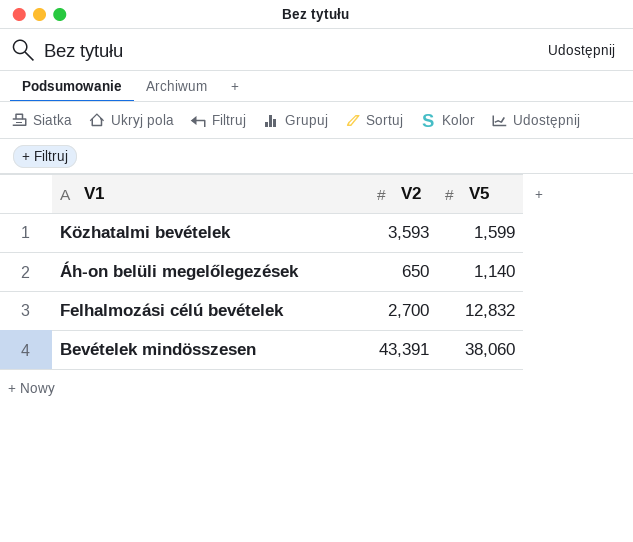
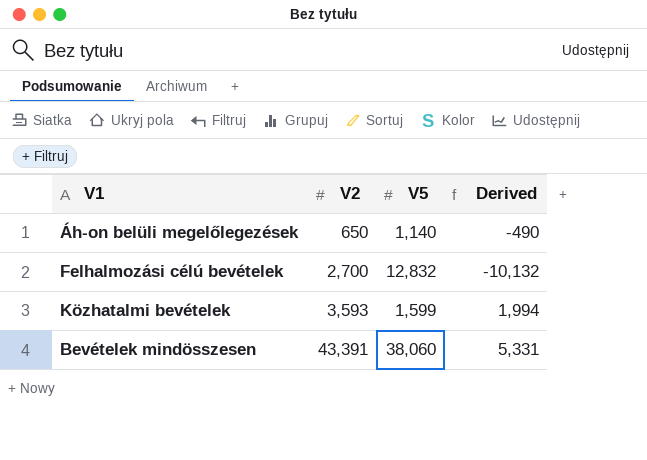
row order: none -> V2 ascending
column Derived | formula: none -> [V2] - [V5]

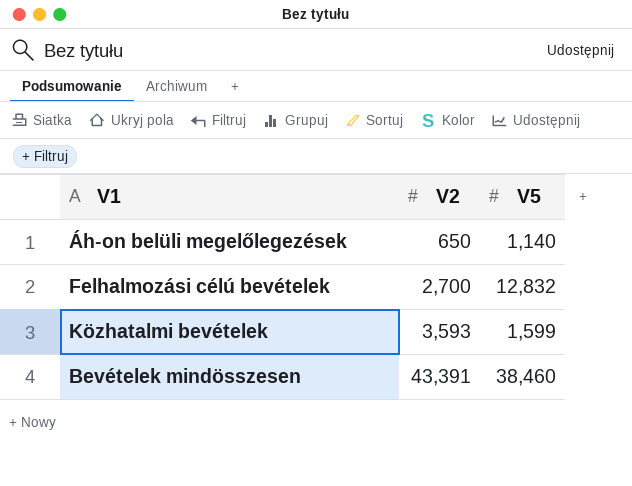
column Derived | formula: [V2] - [V5] -> none
Bevételek mindösszesen | V5: 38,060 -> 38,460

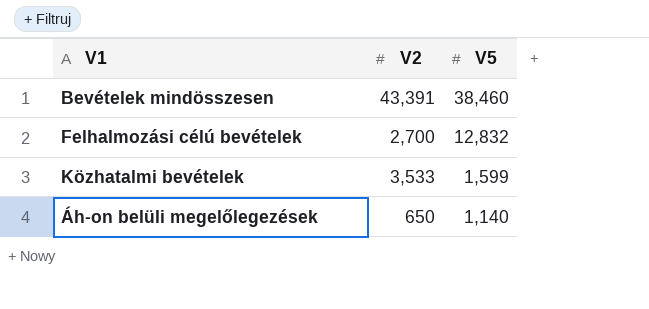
row order: V2 ascending -> V5 descending
Közhatalmi bevételek | V2: 3,593 -> 3,533

